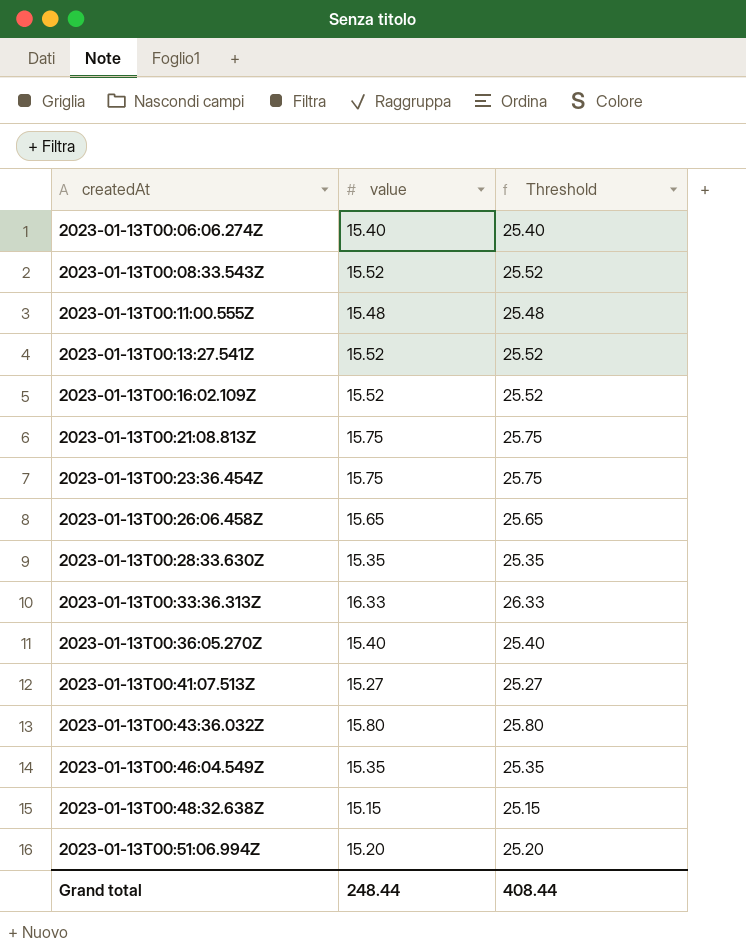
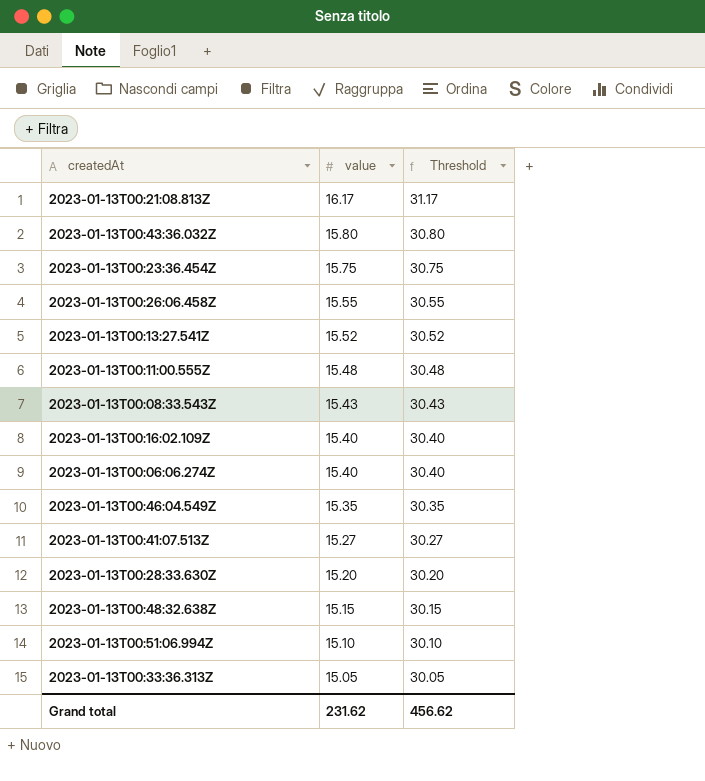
row order: createdAt ascending -> value descending
column Threshold | formula: [value] + 10 -> [value] + 15
row 2023-01-13T00:36:05.270Z: 15.40 | 25.40 -> none
2023-01-13T00:21:08.813Z | value: 15.75 -> 16.17
2023-01-13T00:26:06.458Z | value: 15.65 -> 15.55
2023-01-13T00:08:33.543Z | value: 15.52 -> 15.43
2023-01-13T00:16:02.109Z | value: 15.52 -> 15.40
2023-01-13T00:28:33.630Z | value: 15.35 -> 15.20
2023-01-13T00:51:06.994Z | value: 15.20 -> 15.10
2023-01-13T00:33:36.313Z | value: 16.33 -> 15.05
Grand total | value: 248.44 -> 231.62
Grand total | Threshold: 408.44 -> 456.62

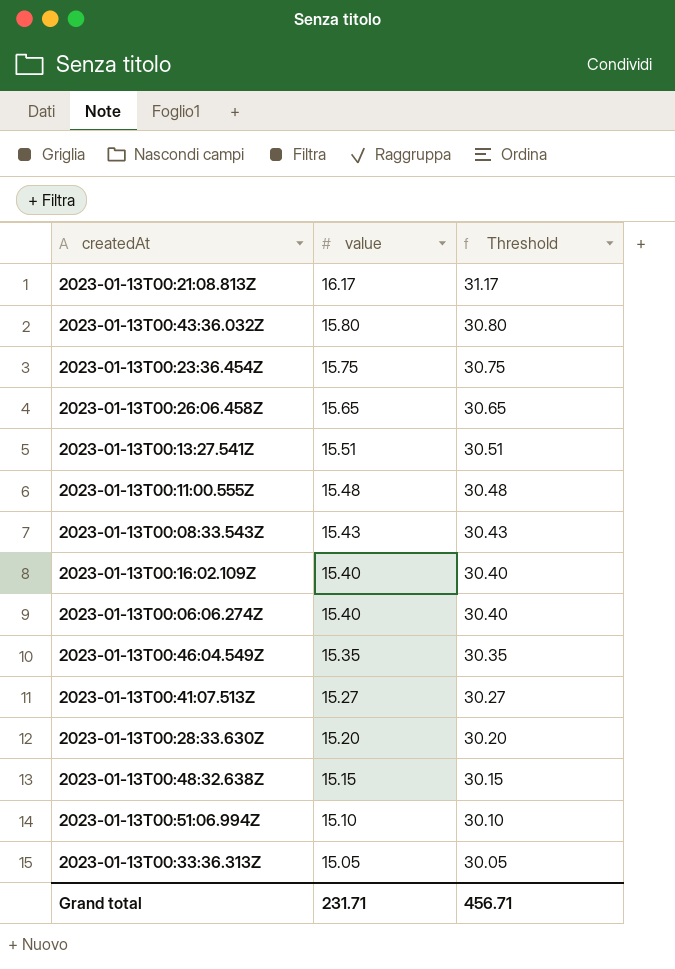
2023-01-13T00:26:06.458Z | value: 15.55 -> 15.65
2023-01-13T00:26:06.458Z | Threshold: 30.55 -> 30.65
2023-01-13T00:13:27.541Z | value: 15.52 -> 15.51
2023-01-13T00:13:27.541Z | Threshold: 30.52 -> 30.51
Grand total | value: 231.62 -> 231.71
Grand total | Threshold: 456.62 -> 456.71

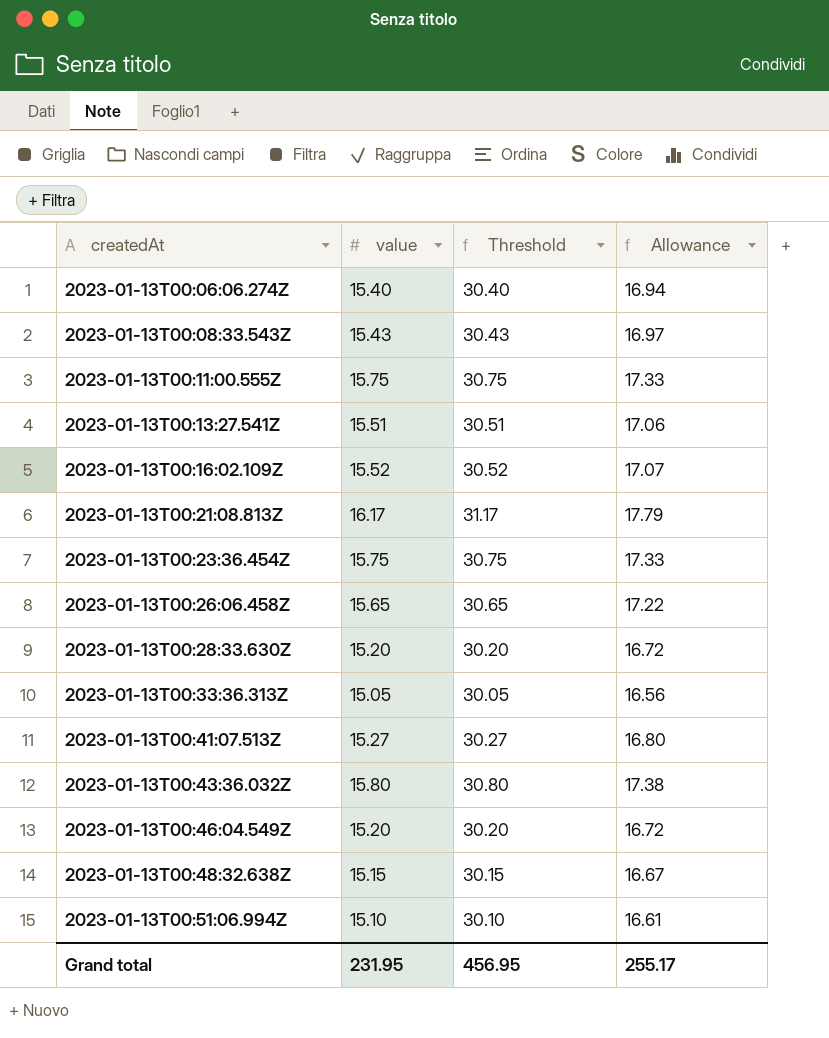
row order: value descending -> createdAt ascending
column Allowance | formula: none -> [value] * 1.1
2023-01-13T00:11:00.555Z | value: 15.48 -> 15.75
2023-01-13T00:11:00.555Z | Threshold: 30.48 -> 30.75
2023-01-13T00:16:02.109Z | value: 15.40 -> 15.52
2023-01-13T00:16:02.109Z | Threshold: 30.40 -> 30.52
2023-01-13T00:46:04.549Z | value: 15.35 -> 15.20
2023-01-13T00:46:04.549Z | Threshold: 30.35 -> 30.20
Grand total | value: 231.71 -> 231.95
Grand total | Threshold: 456.71 -> 456.95

